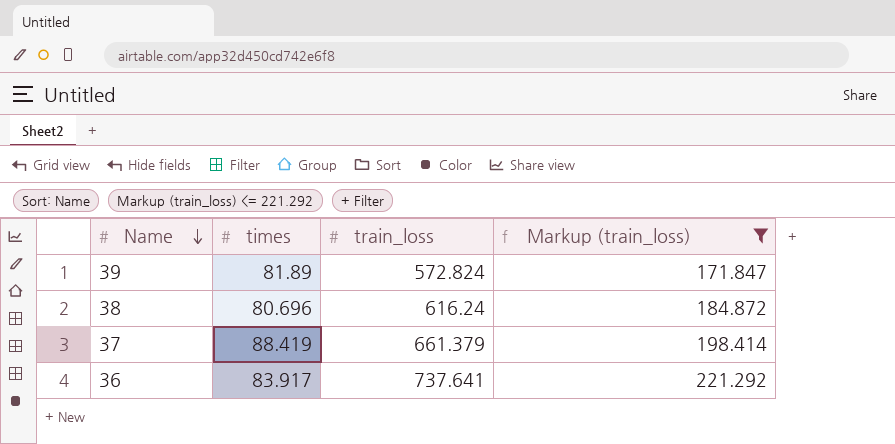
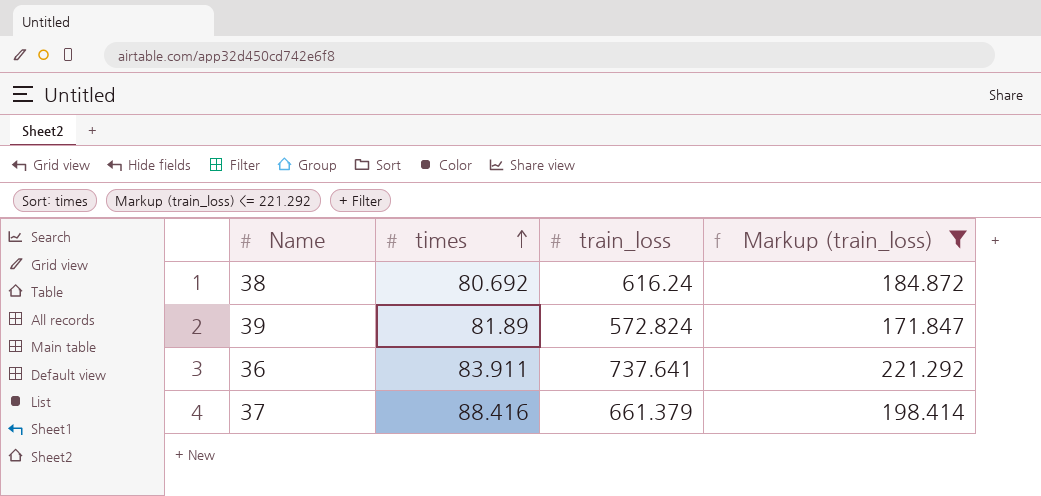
row order: Name descending -> times ascending
38 | times: 80.696 -> 80.692
36 | times: 83.917 -> 83.911
37 | times: 88.419 -> 88.416

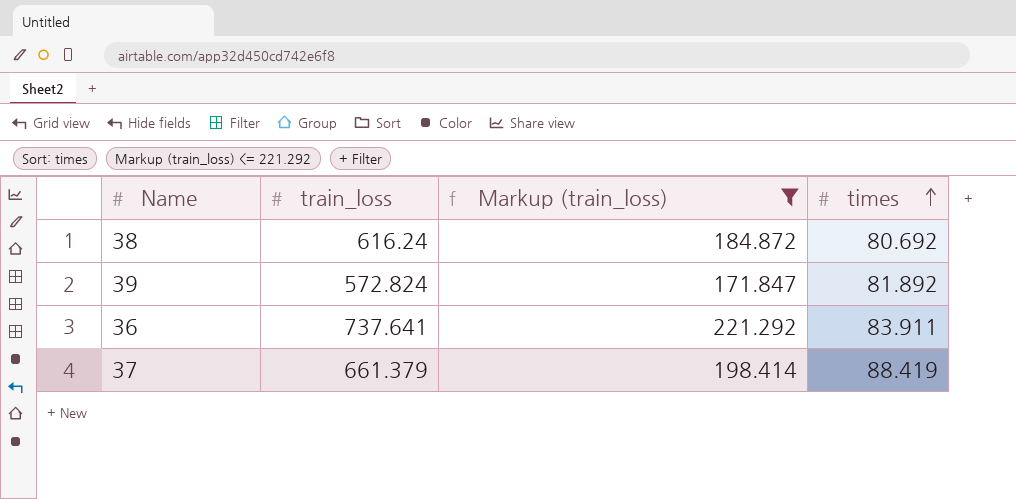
column times | position: 2 -> 4
39 | times: 81.89 -> 81.892
37 | times: 88.416 -> 88.419

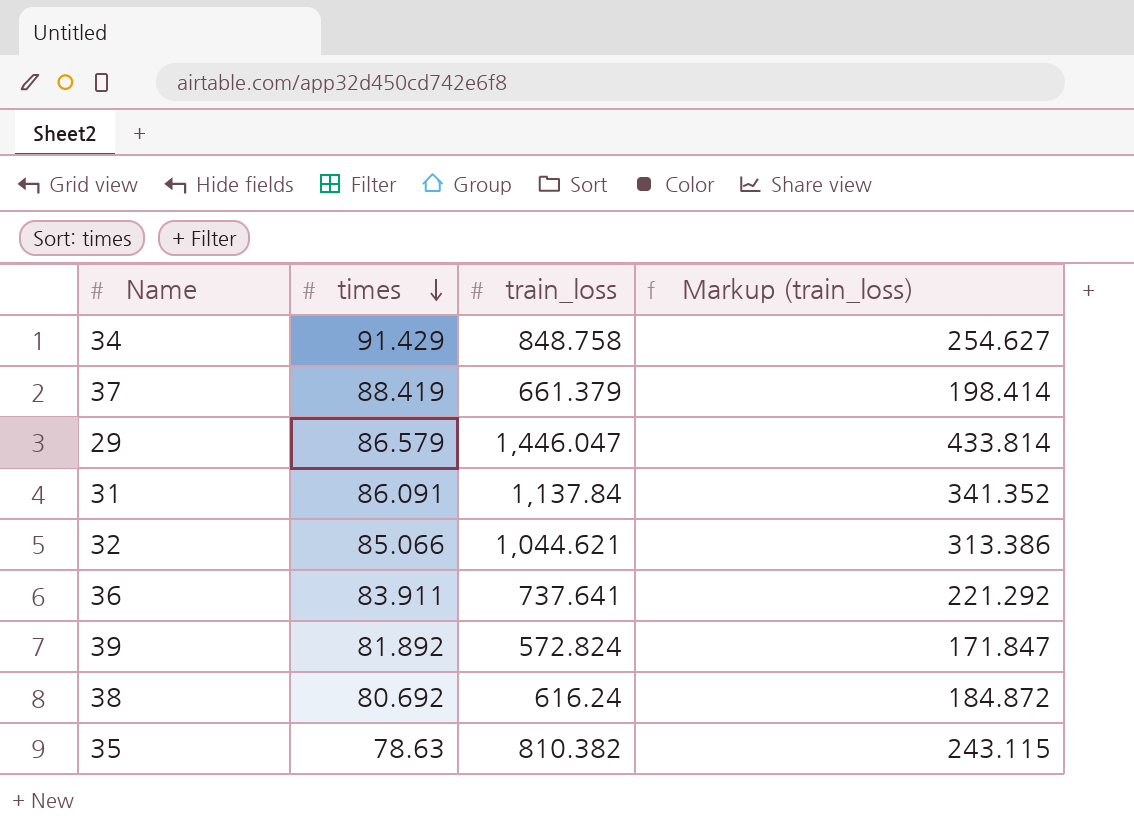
filter: Markup (train_loss) <= 221.292 -> none
row order: times ascending -> times descending
column times | position: 4 -> 2

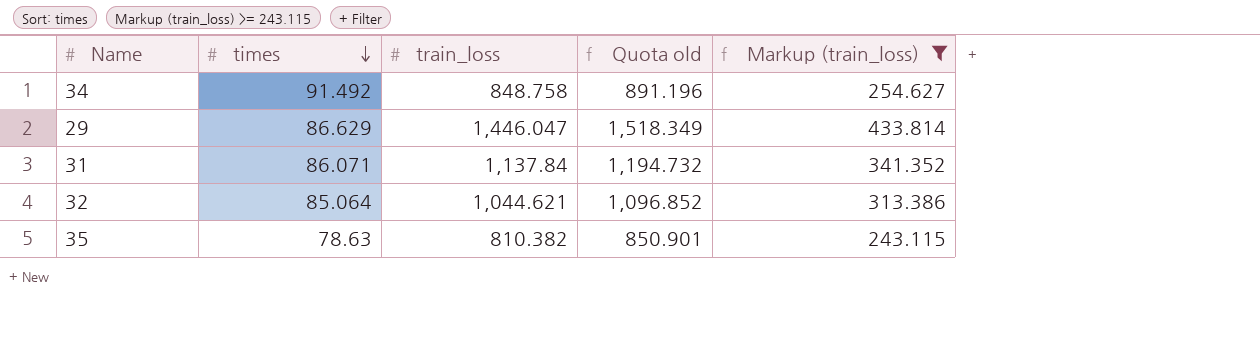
filter: none -> Markup (train_loss) >= 243.115
column Quota old | formula: none -> [train_loss] * 1.05
34 | times: 91.429 -> 91.492
29 | times: 86.579 -> 86.629
31 | times: 86.091 -> 86.071
32 | times: 85.066 -> 85.064

